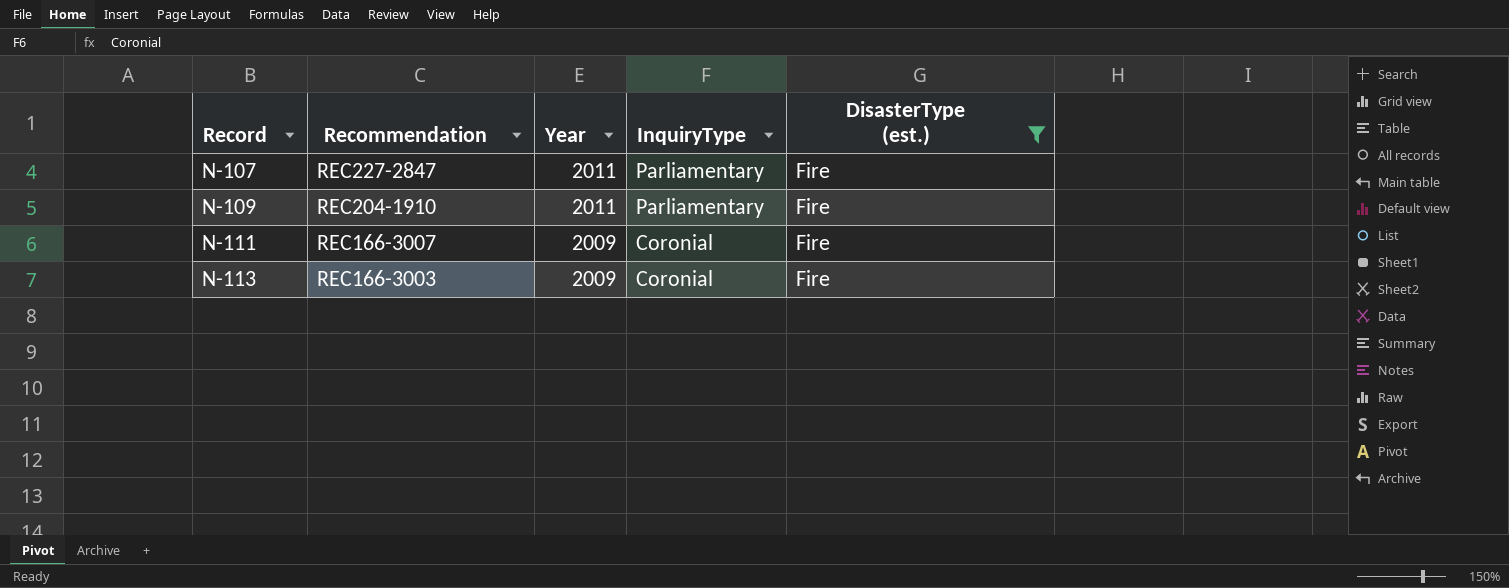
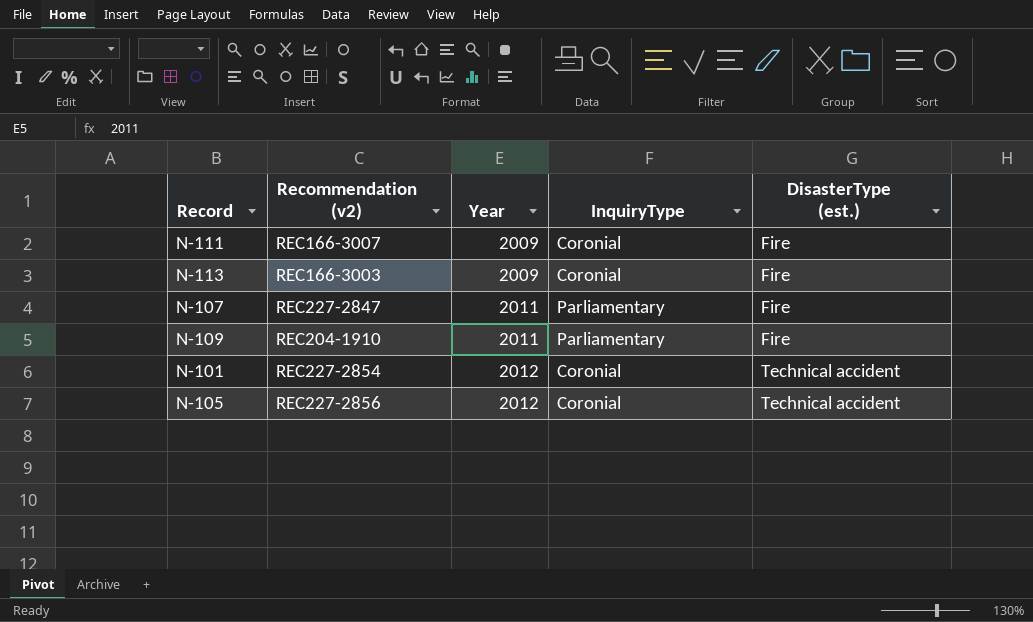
filter: DisasterType (est.) = Fire -> none
row order: Record ascending -> Year ascending
column name: Recommendation -> Recommendation (v2)

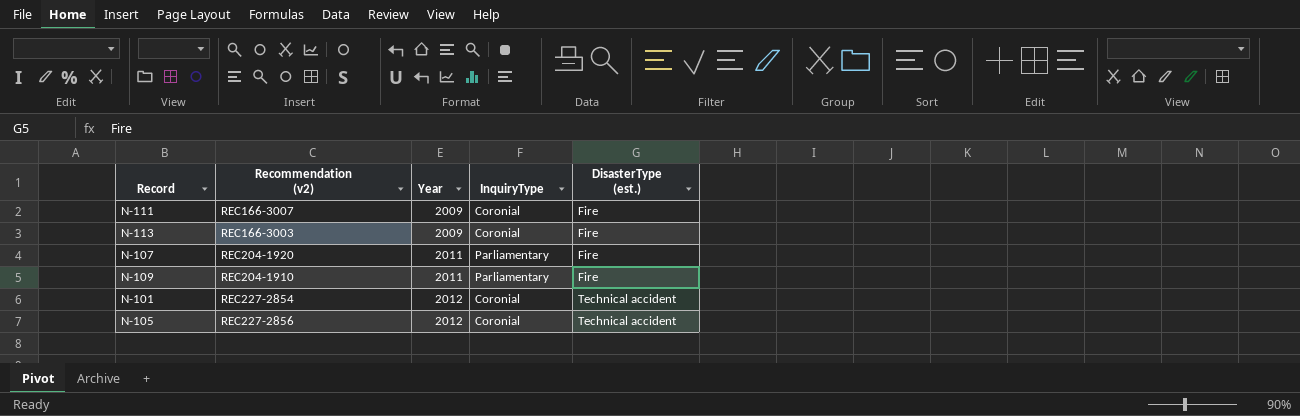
N-107 | Recommendation (v2): REC227-2847 -> REC204-1920

